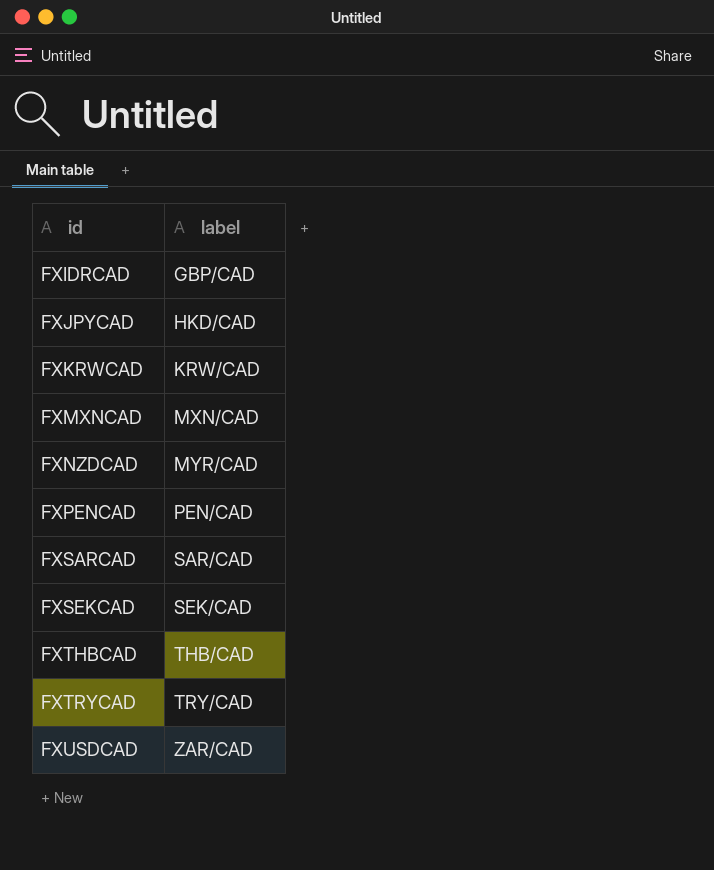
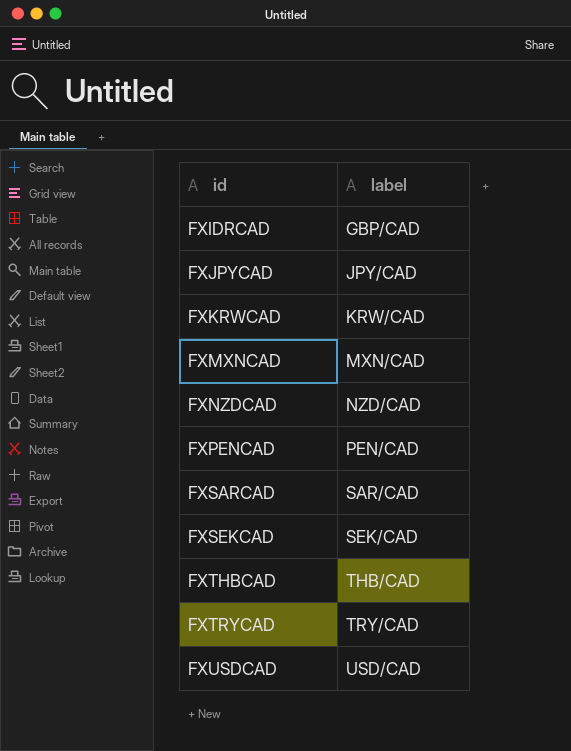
FXJPYCAD | label: HKD/CAD -> JPY/CAD
FXNZDCAD | label: MYR/CAD -> NZD/CAD
FXUSDCAD | label: ZAR/CAD -> USD/CAD

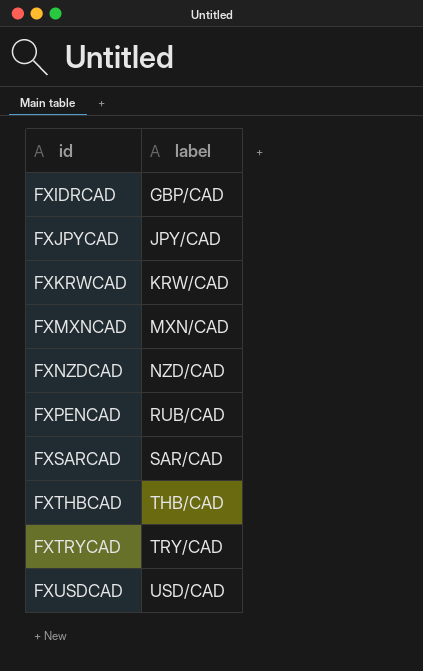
row FXSEKCAD: SEK/CAD -> none
FXPENCAD | label: PEN/CAD -> RUB/CAD

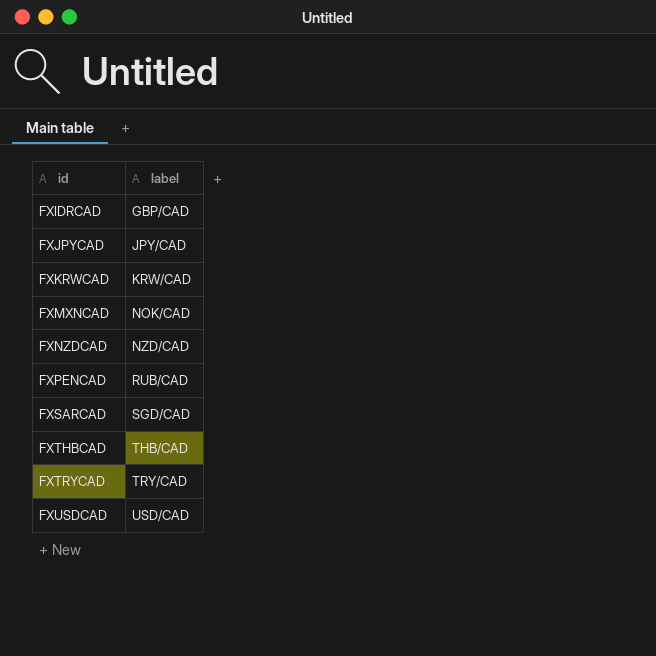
FXMXNCAD | label: MXN/CAD -> NOK/CAD
FXSARCAD | label: SAR/CAD -> SGD/CAD

